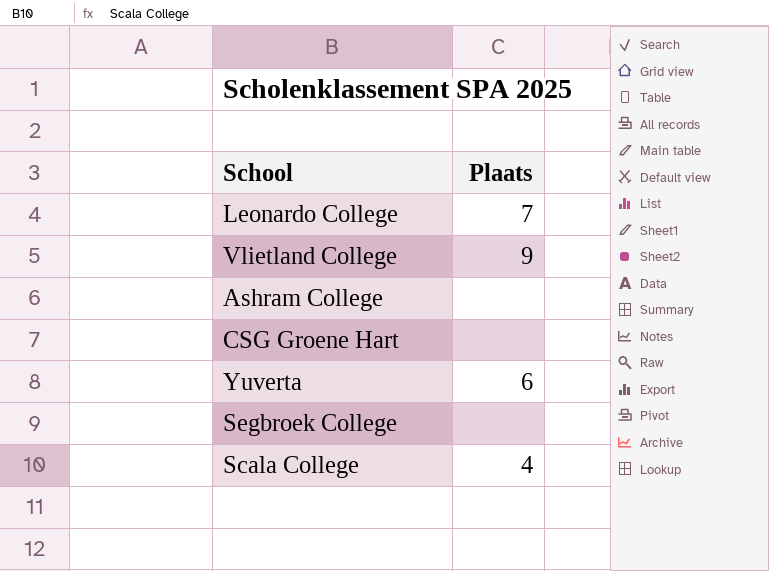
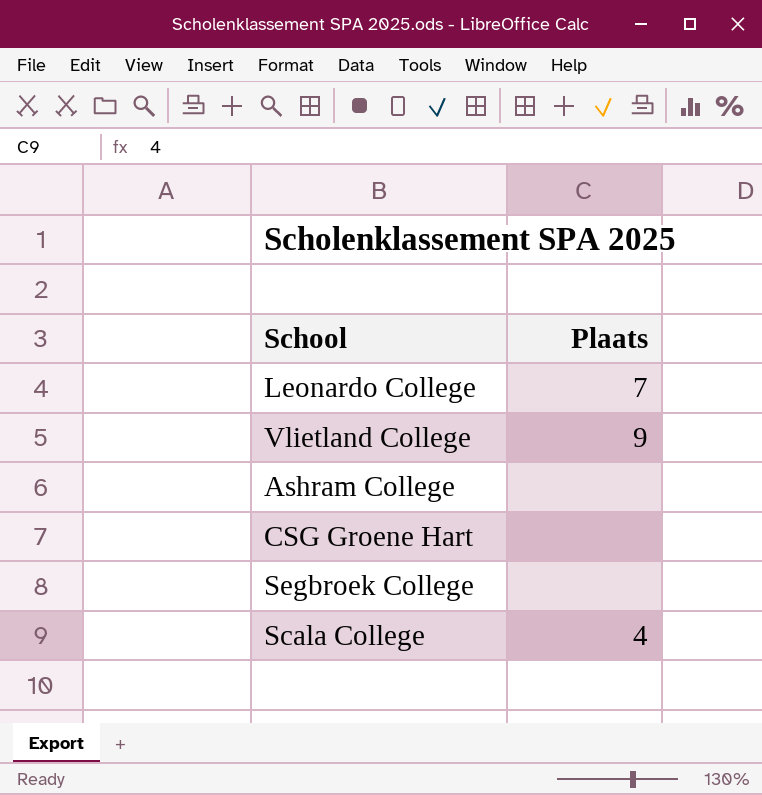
row Yuverta: 6 -> none

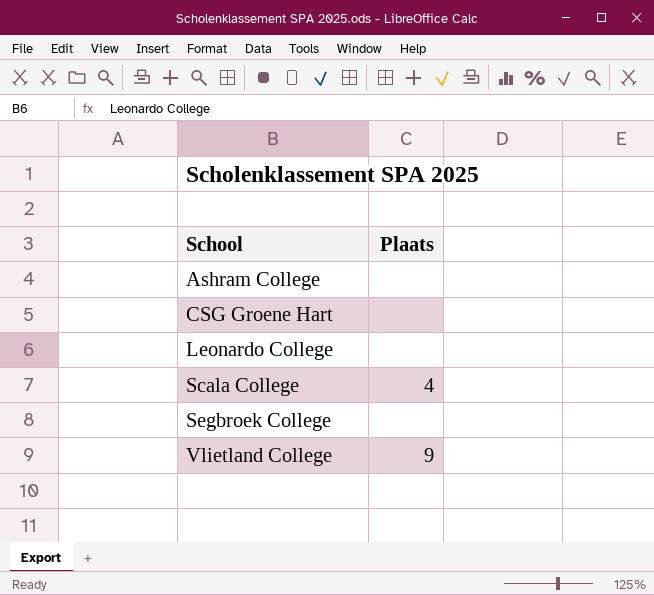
row order: none -> School ascending
Leonardo College | Plaats: 7 -> none

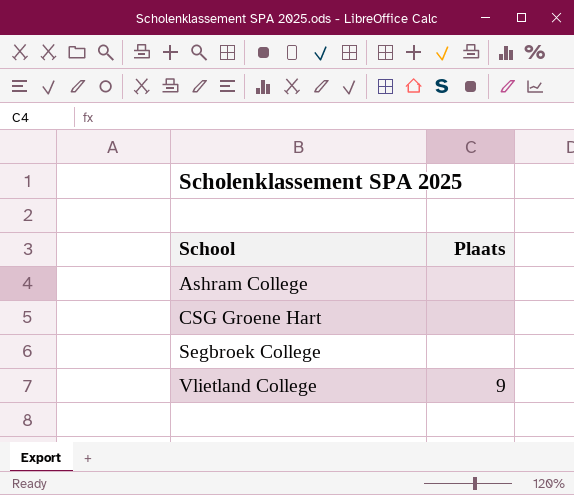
row Leonardo College: none -> none
row Scala College: 4 -> none

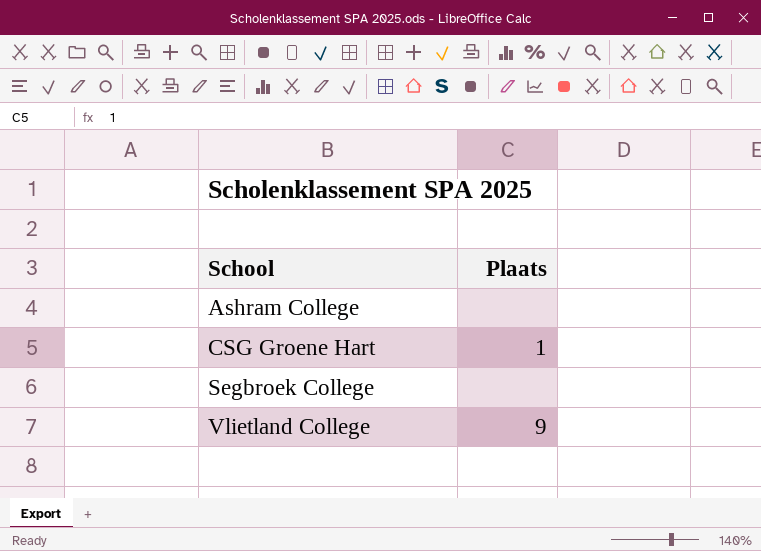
CSG Groene Hart | Plaats: none -> 1

